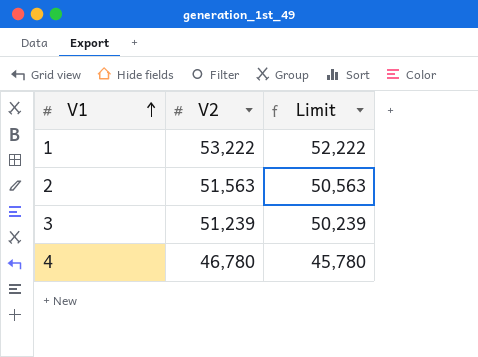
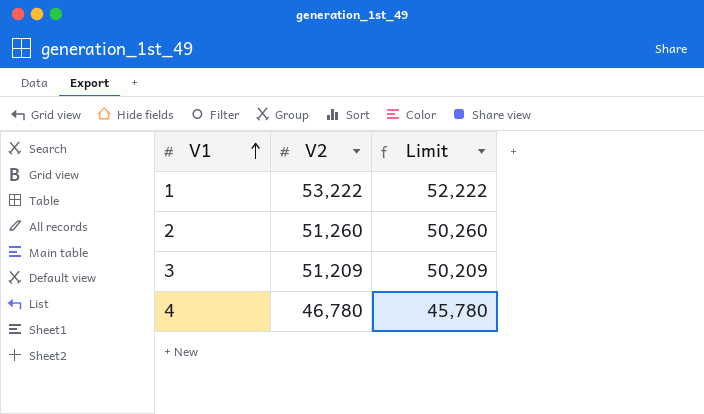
2 | V2: 51,563 -> 51,260
2 | Limit: 50,563 -> 50,260
3 | V2: 51,239 -> 51,209
3 | Limit: 50,239 -> 50,209

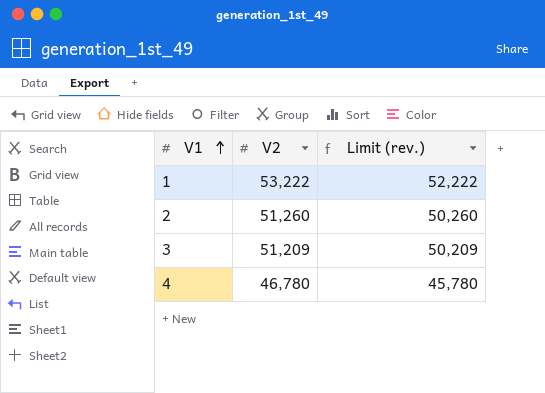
column name: Limit -> Limit (rev.)

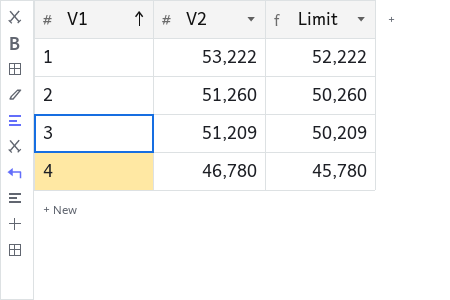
column name: Limit (rev.) -> Limit

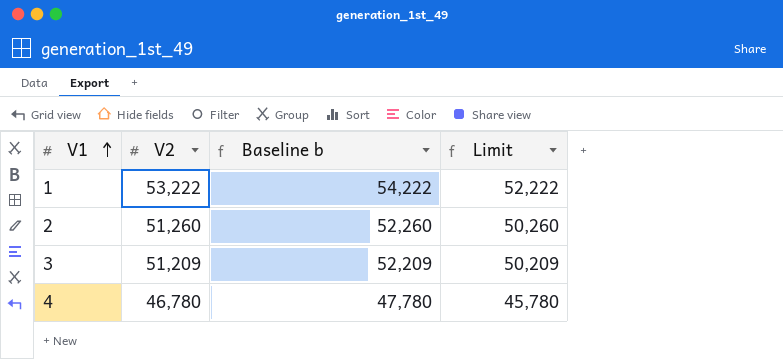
column Baseline b | formula: none -> [V2] + 1000

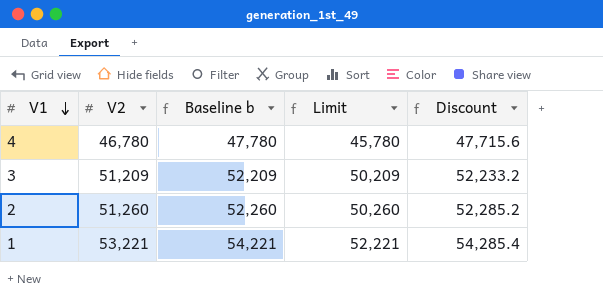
row order: V1 ascending -> V1 descending
column Discount | formula: none -> [V2] * 1.02
1 | V2: 53,222 -> 53,221
1 | Baseline b: 54,222 -> 54,221
1 | Limit: 52,222 -> 52,221

